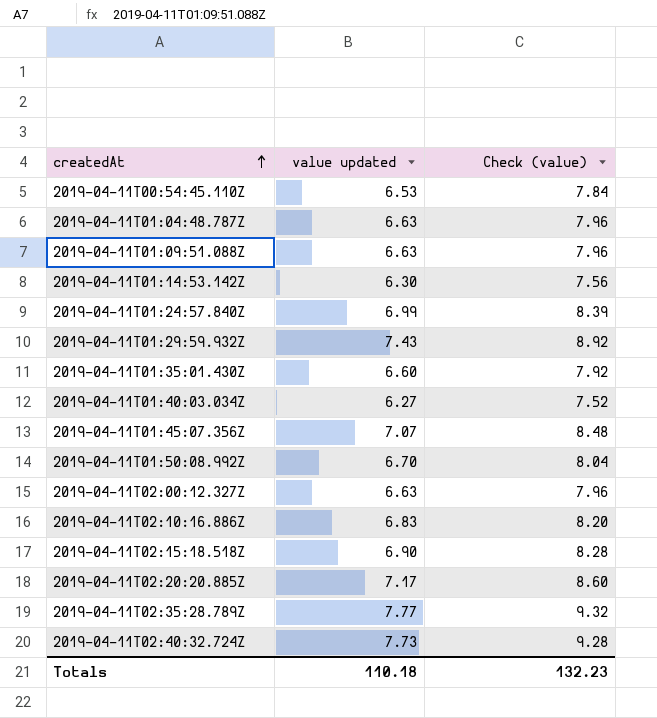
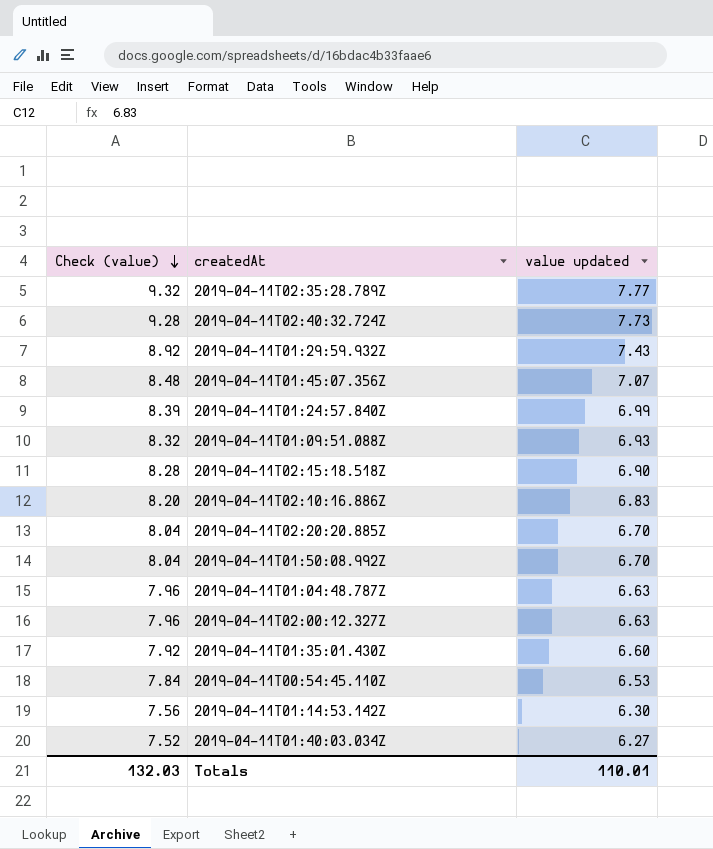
row order: createdAt ascending -> Check (value) descending
column Check (value) | position: 3 -> 1
2019-04-11T01:09:51.088Z | Check (value): 7.96 -> 8.32
2019-04-11T01:09:51.088Z | value updated: 6.63 -> 6.93
2019-04-11T02:20:20.885Z | Check (value): 8.60 -> 8.04
2019-04-11T02:20:20.885Z | value updated: 7.17 -> 6.70
Totals | Check (value): 132.23 -> 132.03
Totals | value updated: 110.18 -> 110.01

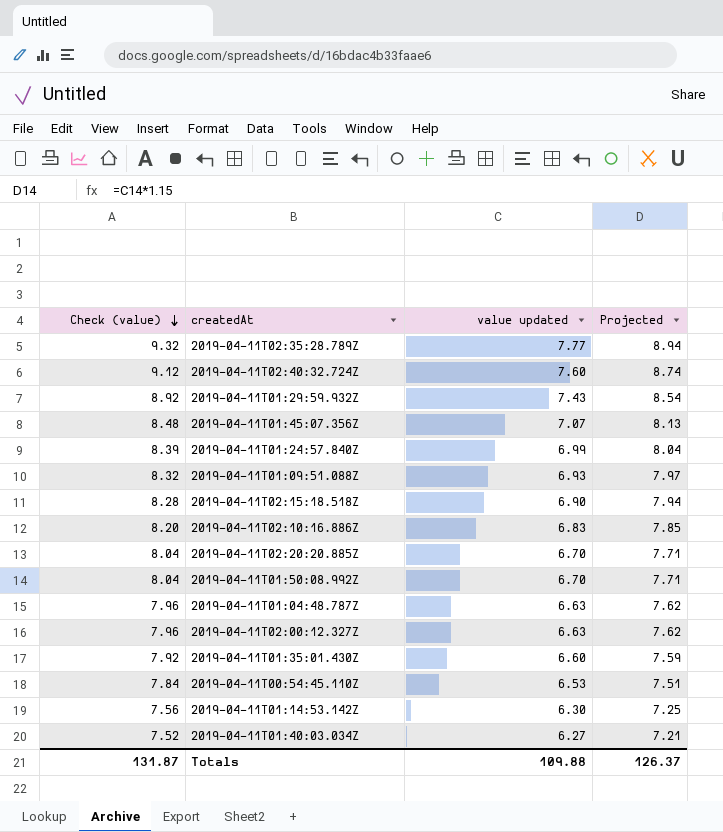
column Projected | formula: none -> [value updated] * 1.15
2019-04-11T02:40:32.724Z | Check (value): 9.28 -> 9.12
2019-04-11T02:40:32.724Z | value updated: 7.73 -> 7.60
Totals | Check (value): 132.03 -> 131.87
Totals | value updated: 110.01 -> 109.88

